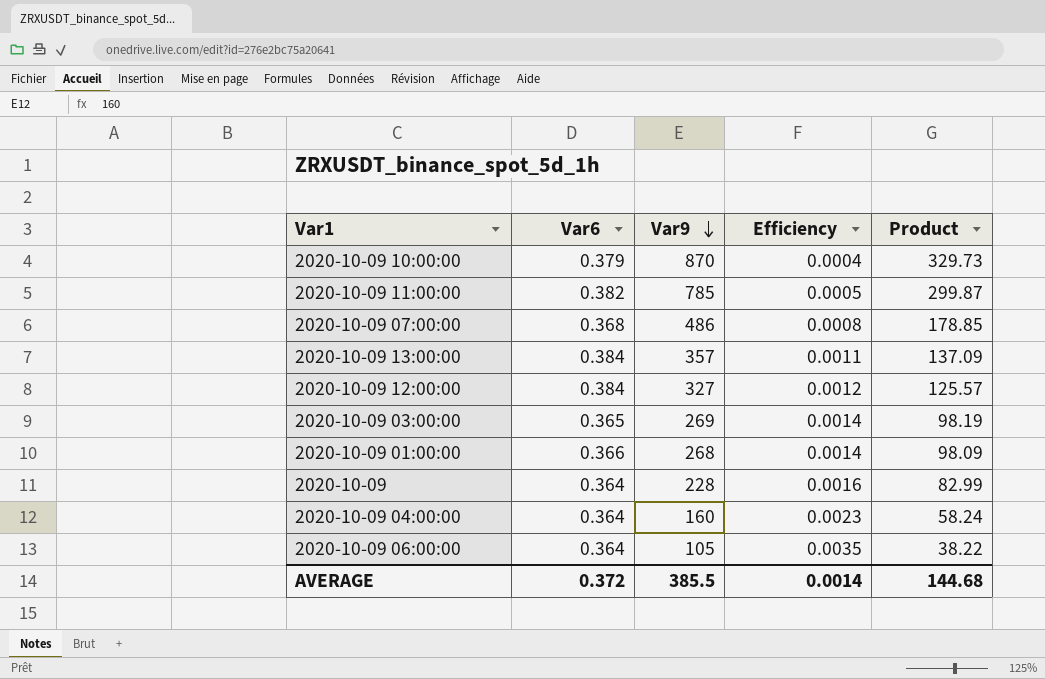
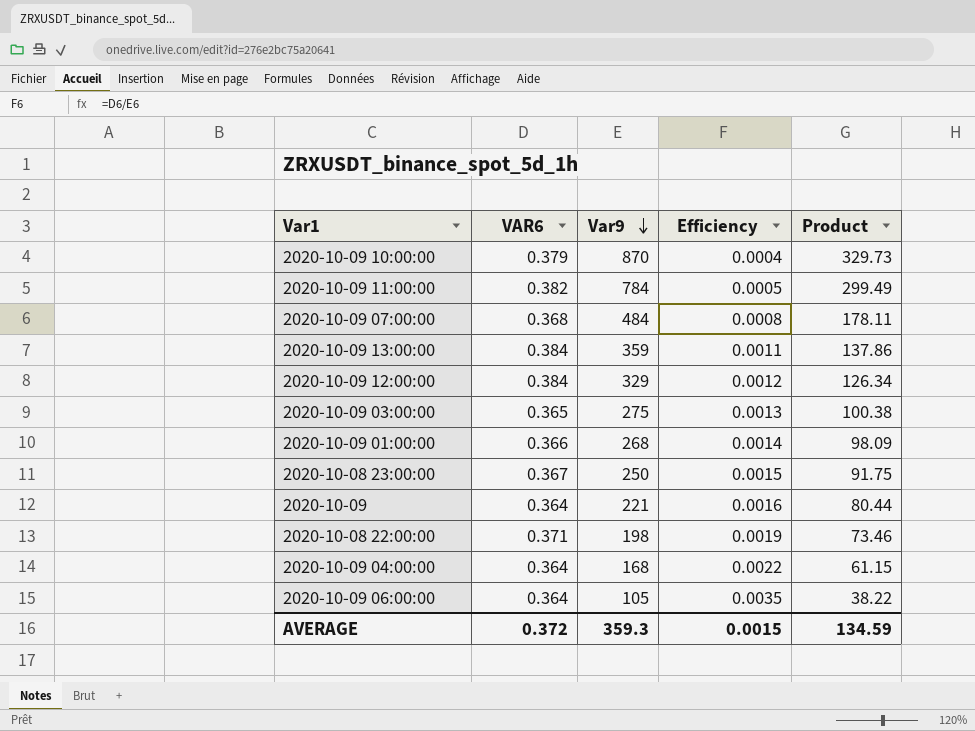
column name: Var6 -> VAR6
2020-10-09 11:00:00 | Var9: 785 -> 784
2020-10-09 11:00:00 | Product: 299.87 -> 299.49
2020-10-09 07:00:00 | Var9: 486 -> 484
2020-10-09 07:00:00 | Product: 178.85 -> 178.11
2020-10-09 13:00:00 | Var9: 357 -> 359
2020-10-09 13:00:00 | Product: 137.09 -> 137.86
2020-10-09 12:00:00 | Var9: 327 -> 329
2020-10-09 12:00:00 | Product: 125.57 -> 126.34
2020-10-09 03:00:00 | Var9: 269 -> 275
2020-10-09 03:00:00 | Efficiency: 0.0014 -> 0.0013
2020-10-09 03:00:00 | Product: 98.19 -> 100.38
row 2020-10-08 23:00:00: none -> 0.367 | 250 | 0.0015 | 91.75
2020-10-09 | Var9: 228 -> 221
2020-10-09 | Product: 82.99 -> 80.44
row 2020-10-08 22:00:00: none -> 0.371 | 198 | 0.0019 | 73.46
2020-10-09 04:00:00 | Var9: 160 -> 168
2020-10-09 04:00:00 | Efficiency: 0.0023 -> 0.0022
2020-10-09 04:00:00 | Product: 58.24 -> 61.15
AVERAGE | Var9: 385.5 -> 359.3
AVERAGE | Efficiency: 0.0014 -> 0.0015
AVERAGE | Product: 144.68 -> 134.59

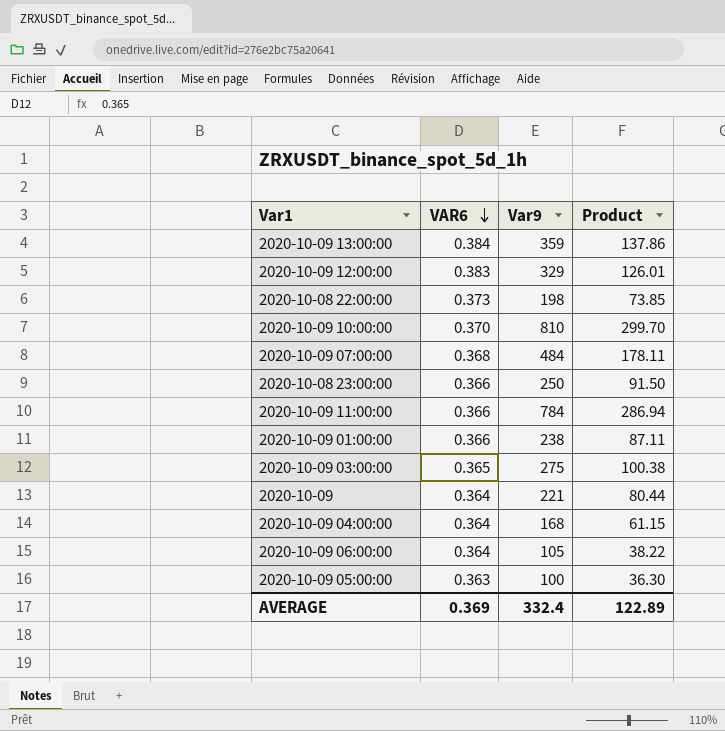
row order: Var9 descending -> VAR6 descending
column Efficiency | formula: [VAR6] / [Var9] -> none
2020-10-09 12:00:00 | VAR6: 0.384 -> 0.383
2020-10-09 12:00:00 | Product: 126.34 -> 126.01
2020-10-08 22:00:00 | VAR6: 0.371 -> 0.373
2020-10-08 22:00:00 | Product: 73.46 -> 73.85
2020-10-09 10:00:00 | VAR6: 0.379 -> 0.370
2020-10-09 10:00:00 | Var9: 870 -> 810
2020-10-09 10:00:00 | Product: 329.73 -> 299.70
2020-10-08 23:00:00 | VAR6: 0.367 -> 0.366
2020-10-08 23:00:00 | Product: 91.75 -> 91.50
2020-10-09 11:00:00 | VAR6: 0.382 -> 0.366
2020-10-09 11:00:00 | Product: 299.49 -> 286.94
2020-10-09 01:00:00 | Var9: 268 -> 238
2020-10-09 01:00:00 | Product: 98.09 -> 87.11
row 2020-10-09 05:00:00: none -> 0.363 | 100 | 36.30
AVERAGE | VAR6: 0.372 -> 0.369
AVERAGE | Var9: 359.3 -> 332.4
AVERAGE | Product: 134.59 -> 122.89

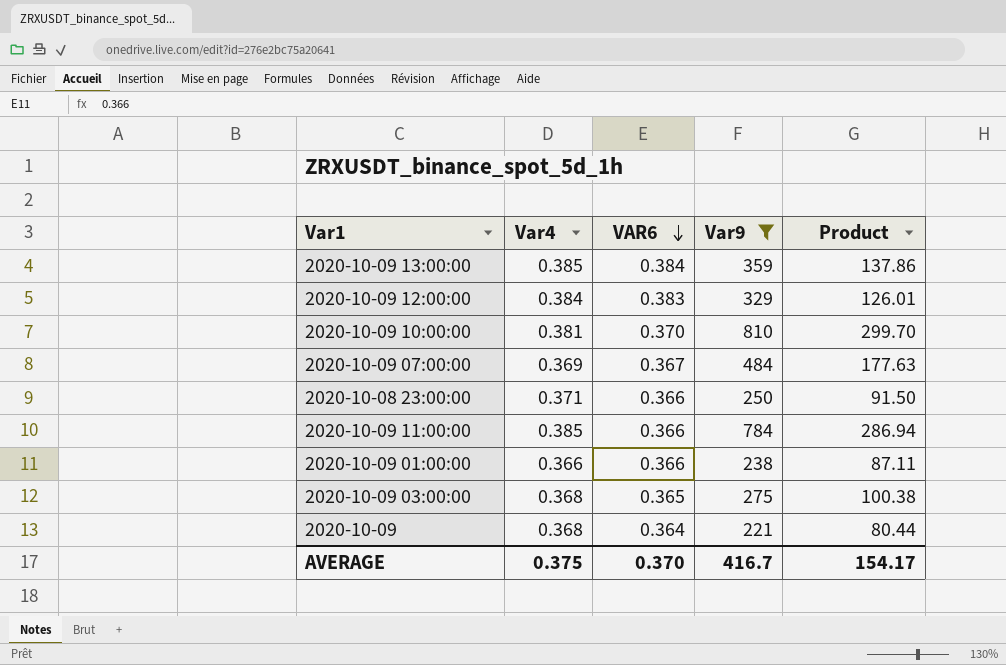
filter: none -> Var9 >= 221
column Var4 | position: none -> 2
2020-10-09 07:00:00 | VAR6: 0.368 -> 0.367
2020-10-09 07:00:00 | Product: 178.11 -> 177.63
AVERAGE | VAR6: 0.369 -> 0.370
AVERAGE | Var9: 332.4 -> 416.7
AVERAGE | Product: 122.89 -> 154.17

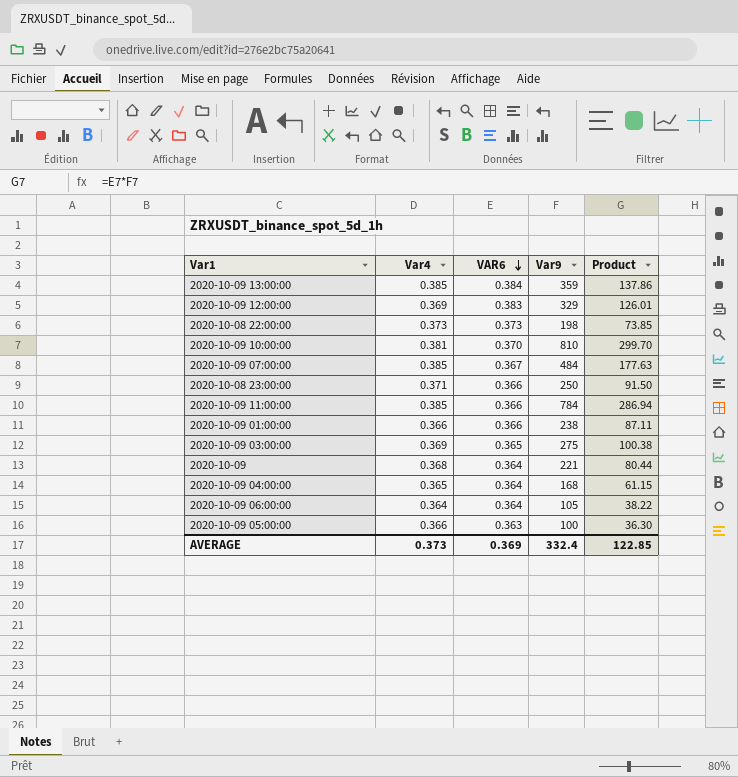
filter: Var9 >= 221 -> none
2020-10-09 12:00:00 | Var4: 0.384 -> 0.369
2020-10-09 07:00:00 | Var4: 0.369 -> 0.385
2020-10-09 03:00:00 | Var4: 0.368 -> 0.369
AVERAGE | Var4: 0.375 -> 0.373
AVERAGE | VAR6: 0.370 -> 0.369
AVERAGE | Var9: 416.7 -> 332.4
AVERAGE | Product: 154.17 -> 122.85

